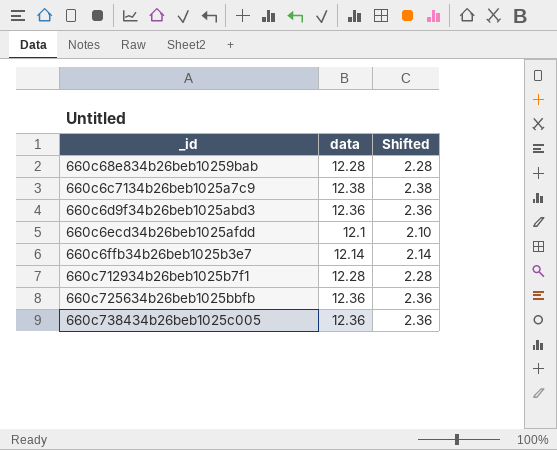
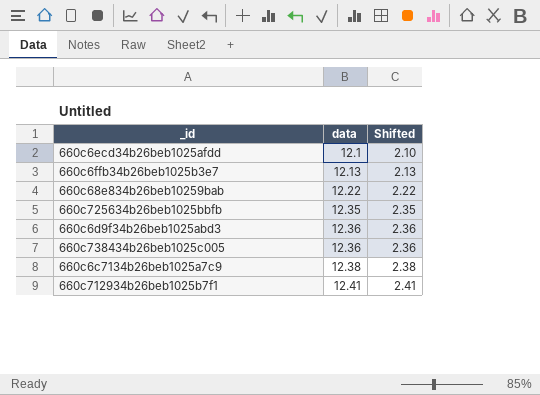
row order: none -> data ascending
660c6ffb34b26beb1025b3e7 | data: 12.14 -> 12.13
660c6ffb34b26beb1025b3e7 | Shifted: 2.14 -> 2.13
660c68e834b26beb10259bab | data: 12.28 -> 12.22
660c68e834b26beb10259bab | Shifted: 2.28 -> 2.22
660c725634b26beb1025bbfb | data: 12.36 -> 12.35
660c725634b26beb1025bbfb | Shifted: 2.36 -> 2.35
660c712934b26beb1025b7f1 | data: 12.28 -> 12.41
660c712934b26beb1025b7f1 | Shifted: 2.28 -> 2.41

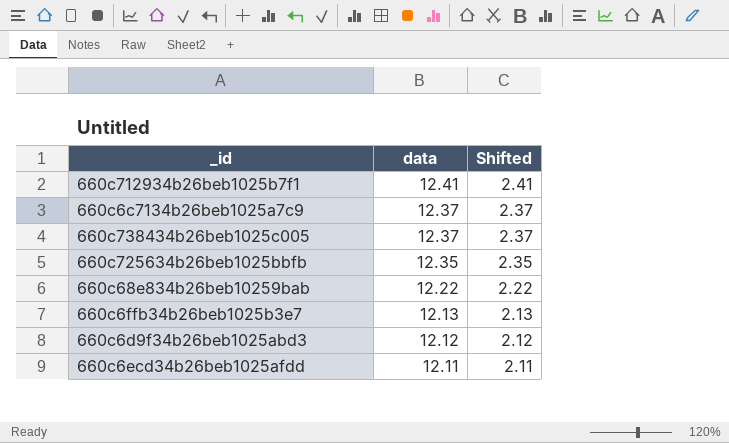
row order: data ascending -> data descending
660c6c7134b26beb1025a7c9 | data: 12.38 -> 12.37
660c6c7134b26beb1025a7c9 | Shifted: 2.38 -> 2.37
660c738434b26beb1025c005 | data: 12.36 -> 12.37
660c738434b26beb1025c005 | Shifted: 2.36 -> 2.37
660c6d9f34b26beb1025abd3 | data: 12.36 -> 12.12
660c6d9f34b26beb1025abd3 | Shifted: 2.36 -> 2.12
660c6ecd34b26beb1025afdd | data: 12.1 -> 12.11
660c6ecd34b26beb1025afdd | Shifted: 2.10 -> 2.11

